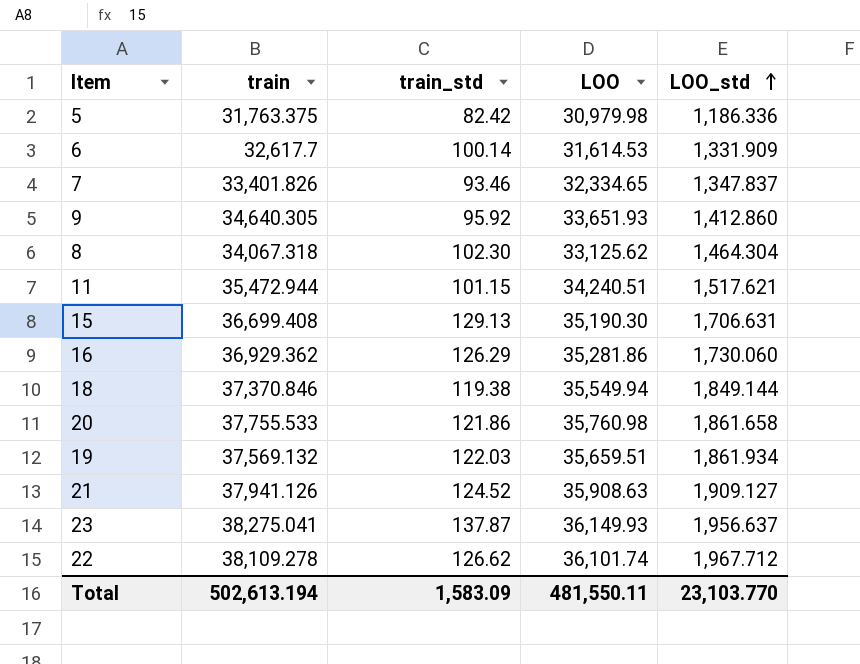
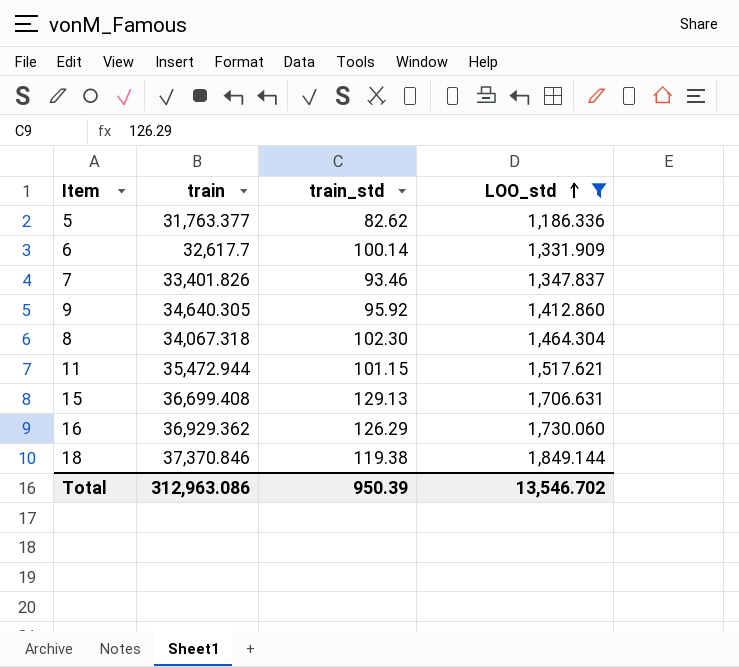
filter: none -> LOO_std <= 1,849.144
column LOO | position: 4 -> none
5 | train: 31,763.375 -> 31,763.377
5 | train_std: 82.42 -> 82.62
Total | train: 502,613.194 -> 312,963.086
Total | train_std: 1,583.09 -> 950.39
Total | LOO_std: 23,103.770 -> 13,546.702

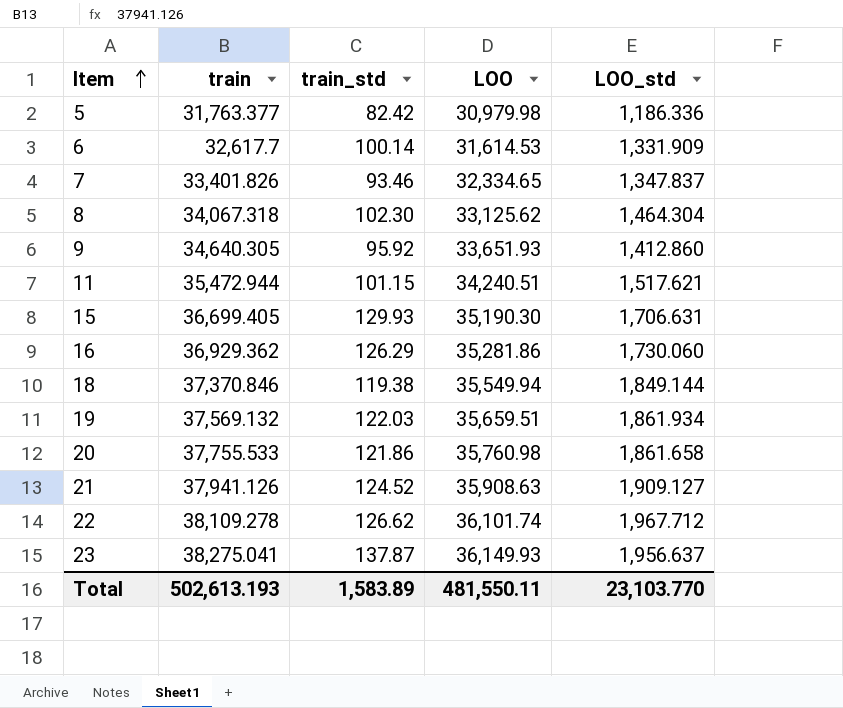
filter: LOO_std <= 1,849.144 -> none
row order: LOO_std ascending -> Item ascending
column LOO | position: none -> 4
5 | train_std: 82.62 -> 82.42
15 | train: 36,699.408 -> 36,699.405
15 | train_std: 129.13 -> 129.93
Total | train: 312,963.086 -> 502,613.193
Total | train_std: 950.39 -> 1,583.89
Total | LOO_std: 13,546.702 -> 23,103.770

